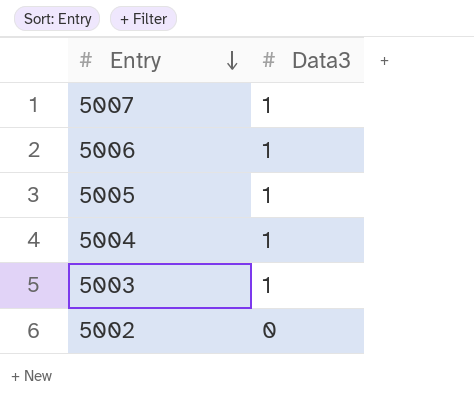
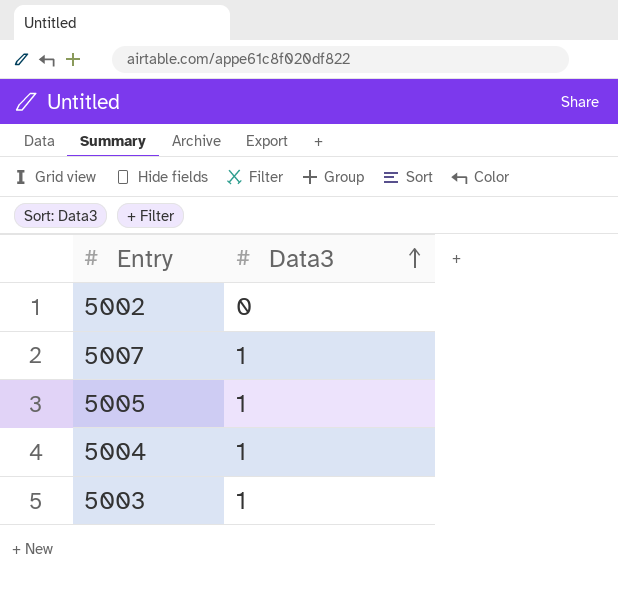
row order: Entry descending -> Data3 ascending
row 5006: 1 -> none

